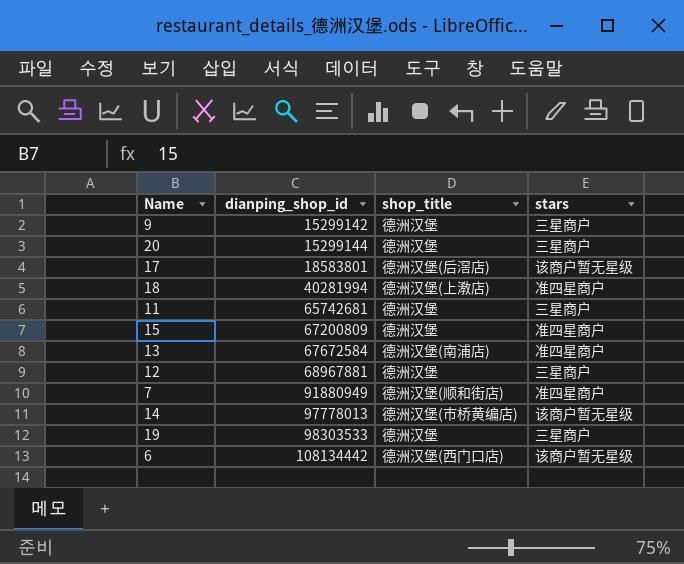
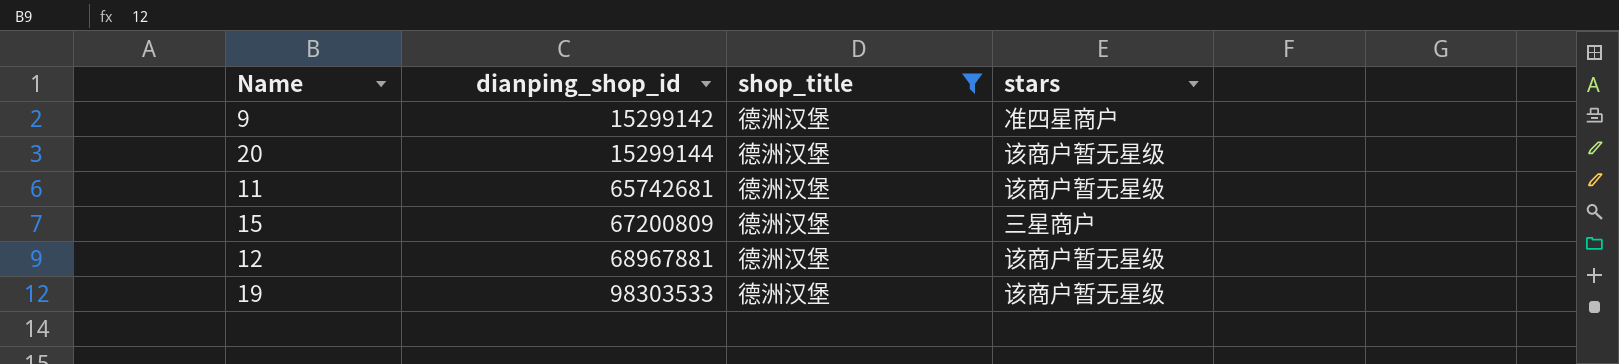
filter: none -> shop_title = 德洲汉堡
9 | stars: 三星商户 -> 准四星商户
20 | stars: 三星商户 -> 该商户暂无星级
11 | stars: 三星商户 -> 该商户暂无星级
15 | stars: 准四星商户 -> 三星商户
12 | stars: 三星商户 -> 该商户暂无星级
19 | stars: 三星商户 -> 该商户暂无星级

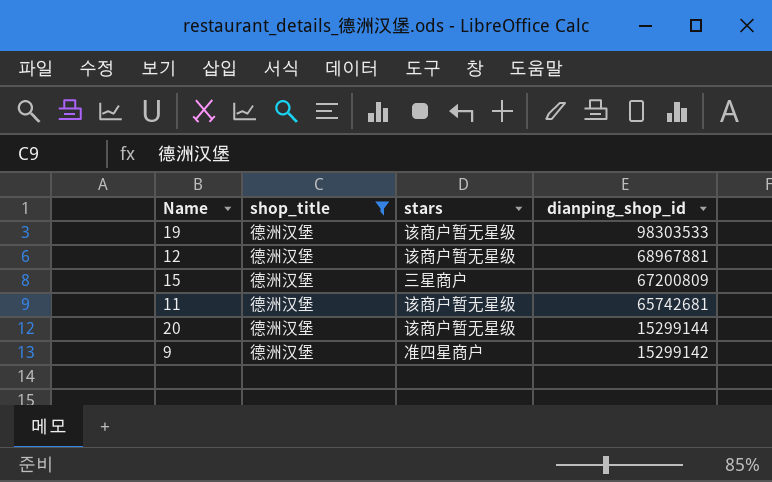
row order: dianping_shop_id ascending -> dianping_shop_id descending
column dianping_shop_id | position: 2 -> 4

